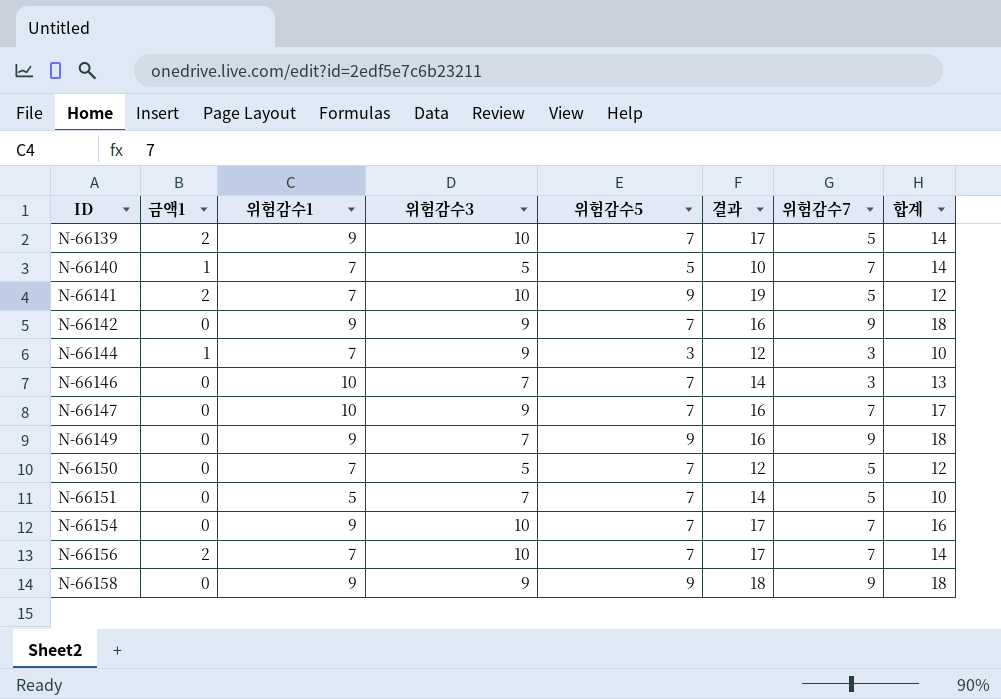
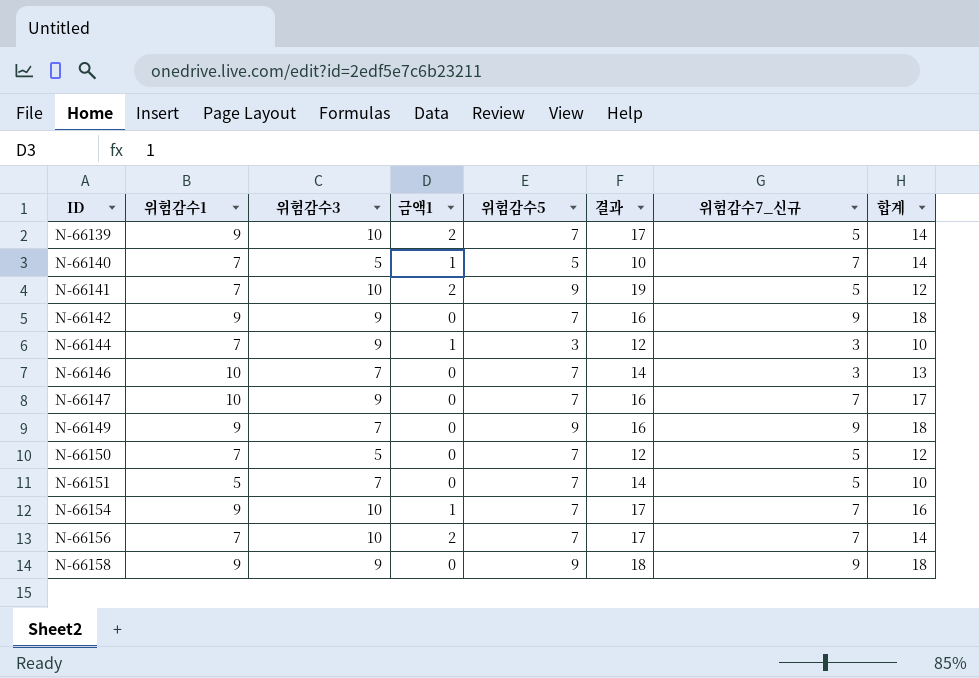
column 금액1 | position: 2 -> 4
column name: 위험감수7 -> 위험감수7_신규
N-66154 | 금액1: 0 -> 1

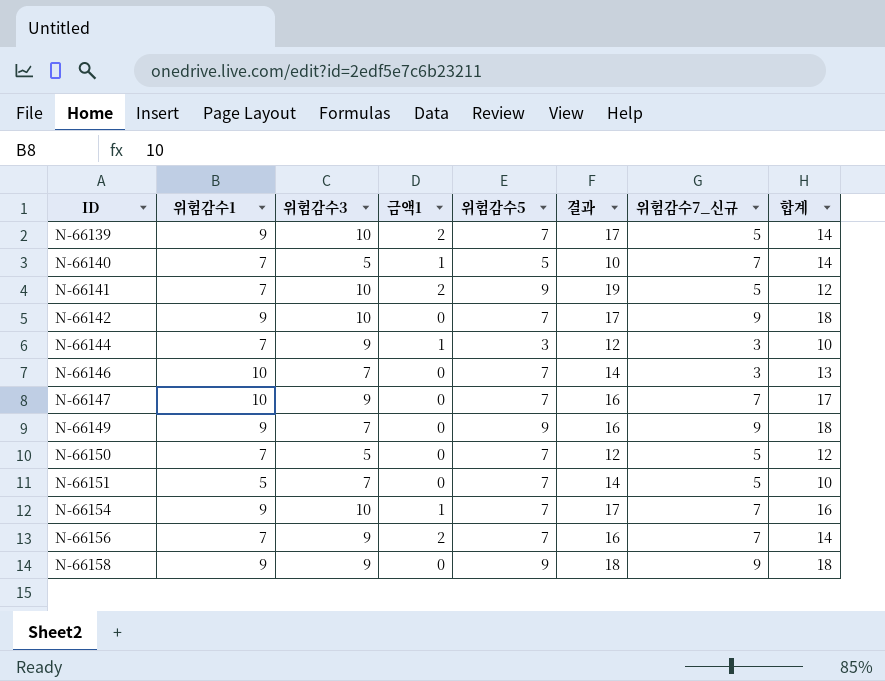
N-66142 | 위험감수3: 9 -> 10
N-66142 | 결과: 16 -> 17
N-66156 | 위험감수3: 10 -> 9
N-66156 | 결과: 17 -> 16

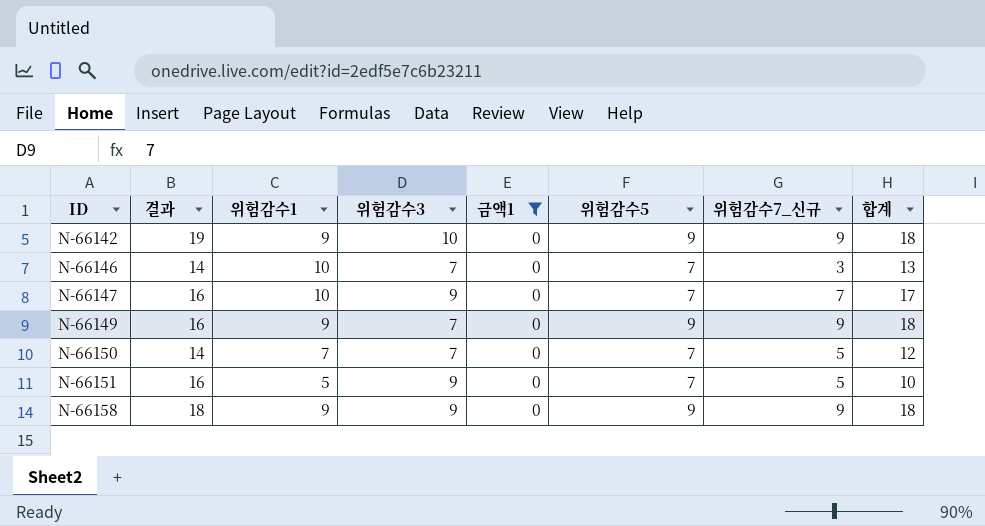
filter: none -> 금액1 = 0
column 결과 | position: 6 -> 2
N-66142 | 결과: 17 -> 19
N-66142 | 위험감수5: 7 -> 9
N-66150 | 결과: 12 -> 14
N-66150 | 위험감수3: 5 -> 7
N-66151 | 결과: 14 -> 16
N-66151 | 위험감수3: 7 -> 9

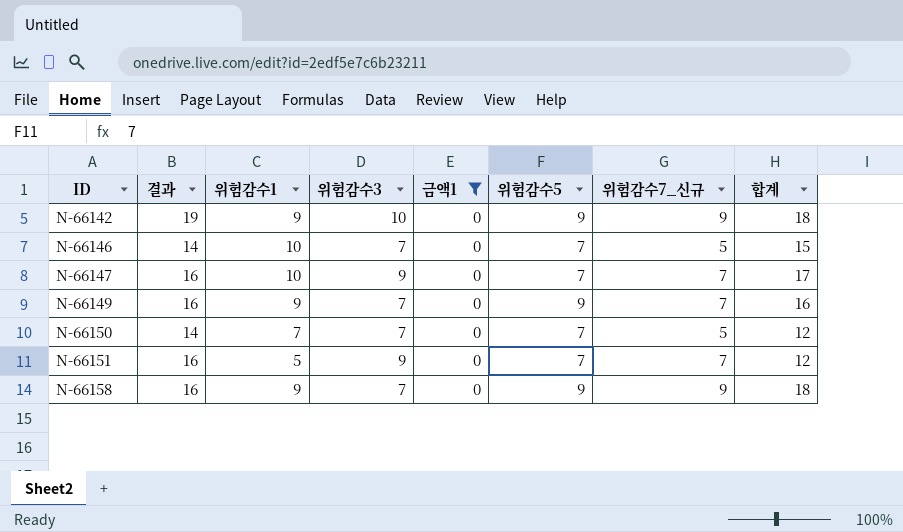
N-66146 | 위험감수7_신규: 3 -> 5
N-66146 | 합계: 13 -> 15
N-66149 | 위험감수7_신규: 9 -> 7
N-66149 | 합계: 18 -> 16
N-66151 | 위험감수7_신규: 5 -> 7
N-66151 | 합계: 10 -> 12
N-66158 | 결과: 18 -> 16
N-66158 | 위험감수3: 9 -> 7

